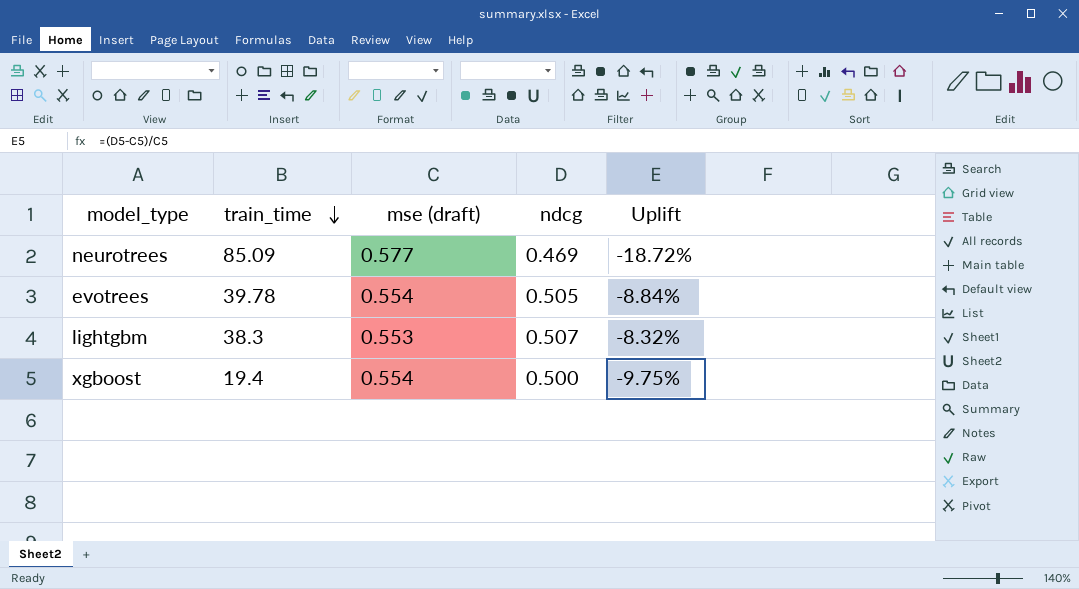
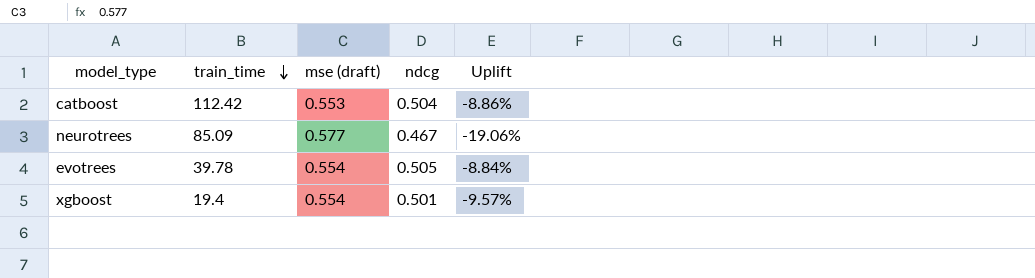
row lightgbm: 38.3 | 0.553 | 0.507 | -8.32% -> none
row catboost: none -> 112.42 | 0.553 | 0.504 | -8.86%
neurotrees | ndcg: 0.469 -> 0.467
neurotrees | Uplift: -18.72% -> -19.06%
xgboost | ndcg: 0.500 -> 0.501
xgboost | Uplift: -9.75% -> -9.57%

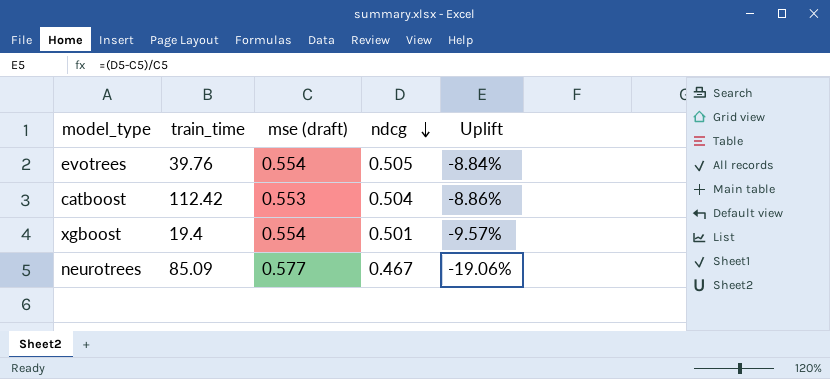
row order: train_time descending -> ndcg descending
evotrees | train_time: 39.78 -> 39.76

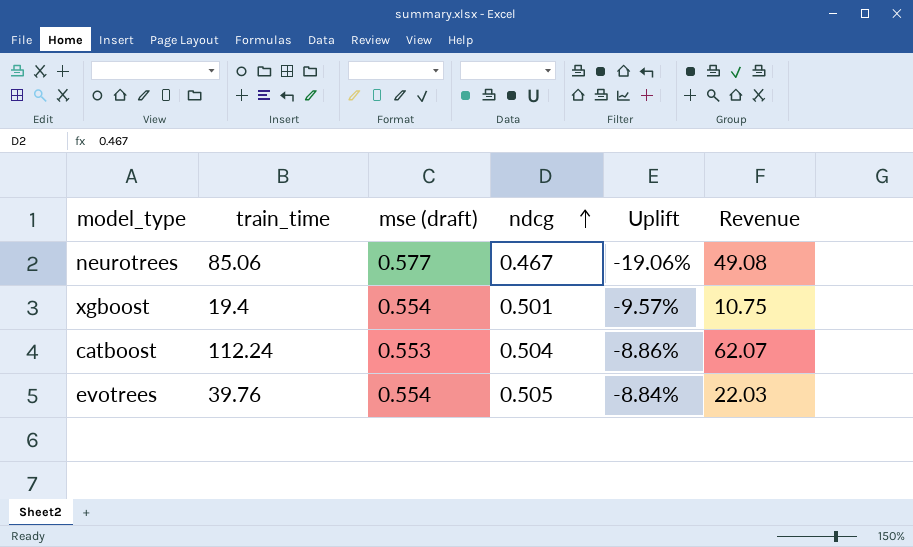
row order: ndcg descending -> ndcg ascending
column Revenue | formula: none -> [train_time] * [mse (draft)]
neurotrees | train_time: 85.09 -> 85.06
catboost | train_time: 112.42 -> 112.24

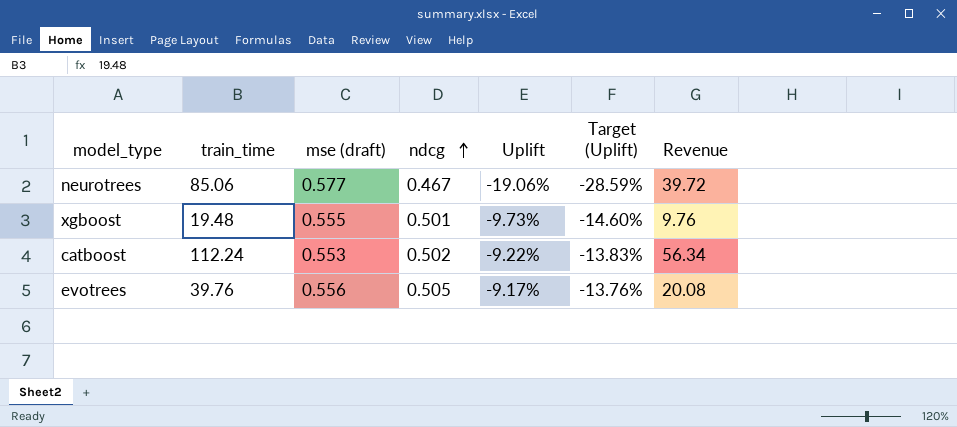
column Target (Uplift) | formula: none -> [Uplift] * 1.5
column Revenue | formula: [train_time] * [mse (draft)] -> [train_time] * [ndcg]
xgboost | train_time: 19.4 -> 19.48
xgboost | mse (draft): 0.554 -> 0.555
xgboost | Uplift: -9.57% -> -9.73%
catboost | ndcg: 0.504 -> 0.502
catboost | Uplift: -8.86% -> -9.22%
evotrees | mse (draft): 0.554 -> 0.556
evotrees | Uplift: -8.84% -> -9.17%

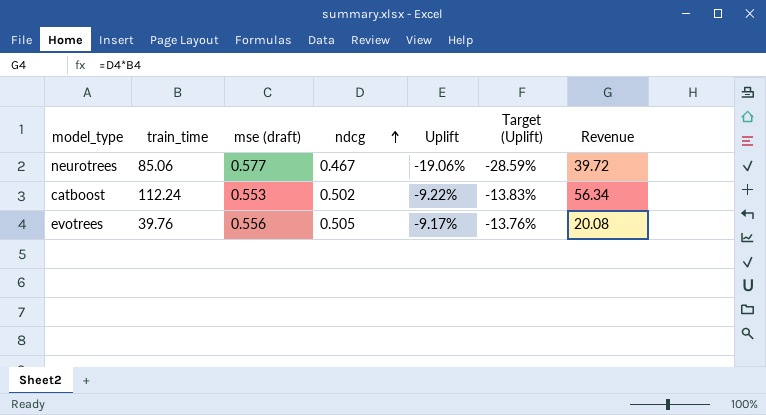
row xgboost: 19.48 | 0.555 | 0.501 | -9.73% | -14.60% | 9.76 -> none

